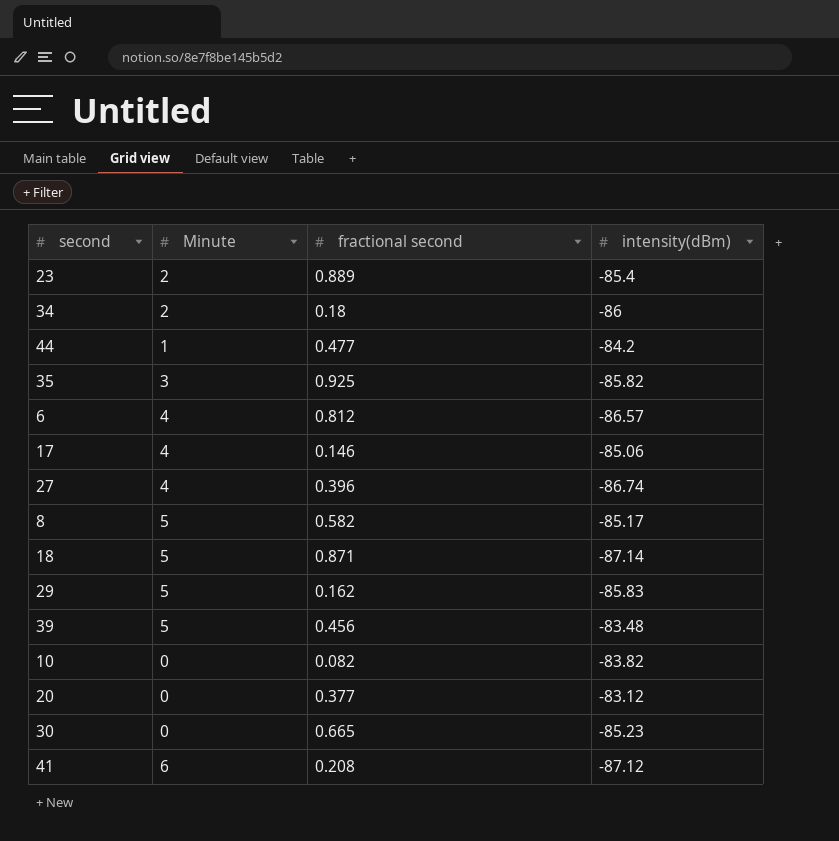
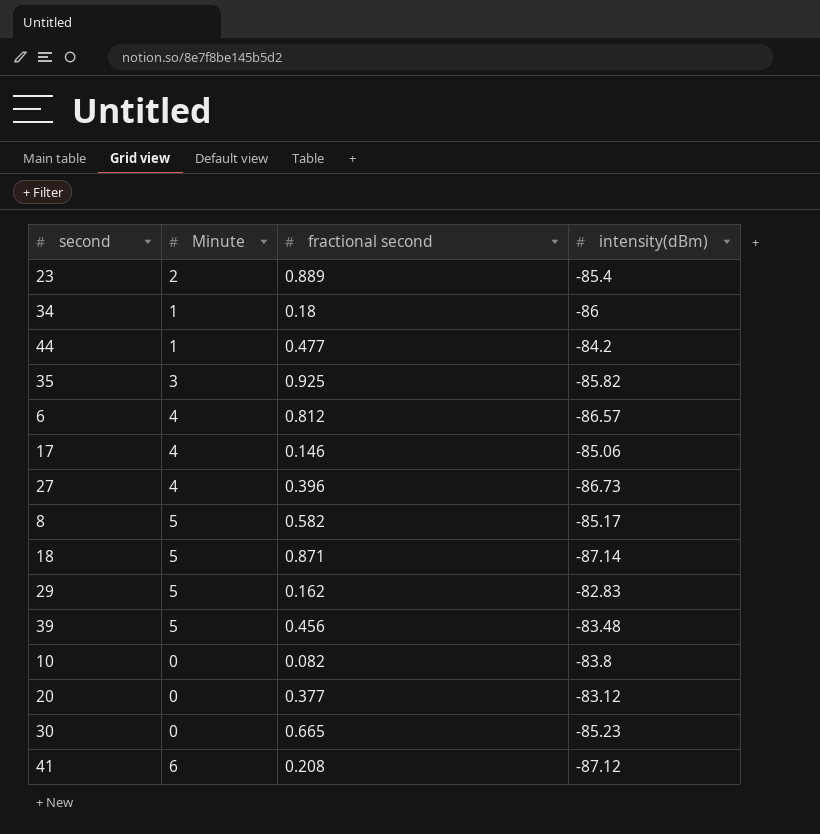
34 | Minute: 2 -> 1
27 | intensity(dBm): -86.74 -> -86.73
29 | intensity(dBm): -85.83 -> -82.83
10 | intensity(dBm): -83.82 -> -83.8

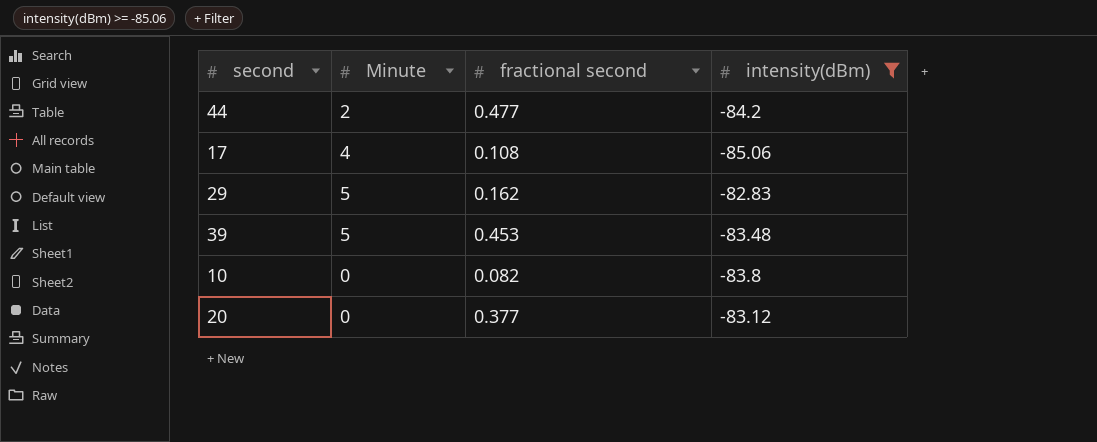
filter: none -> intensity(dBm) >= -85.06
44 | Minute: 1 -> 2
17 | fractional second: 0.146 -> 0.108
39 | fractional second: 0.456 -> 0.453

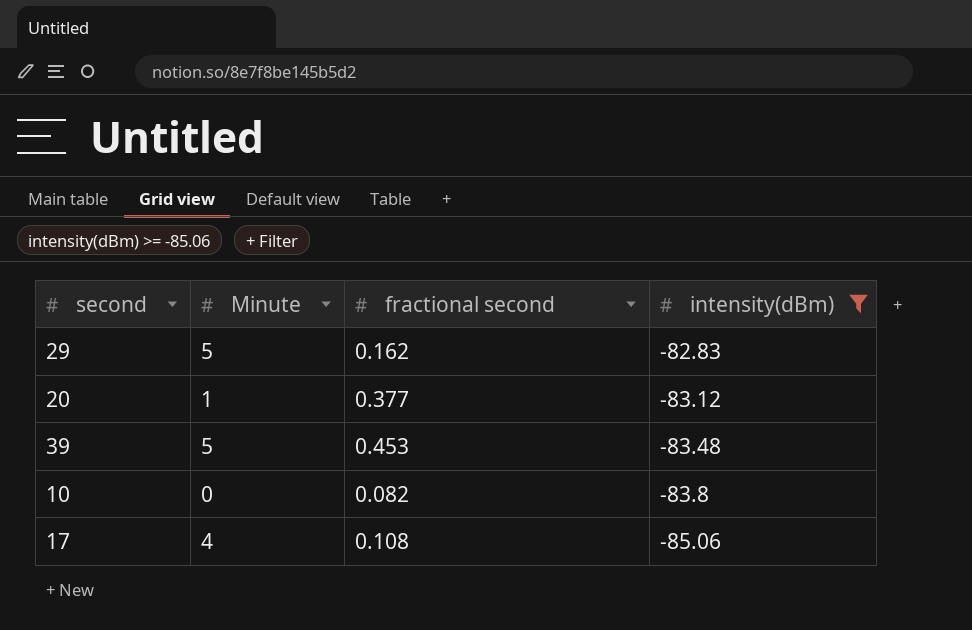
row order: none -> intensity(dBm) descending
row 44: 2 | 0.477 | -84.2 -> none
20 | Minute: 0 -> 1

